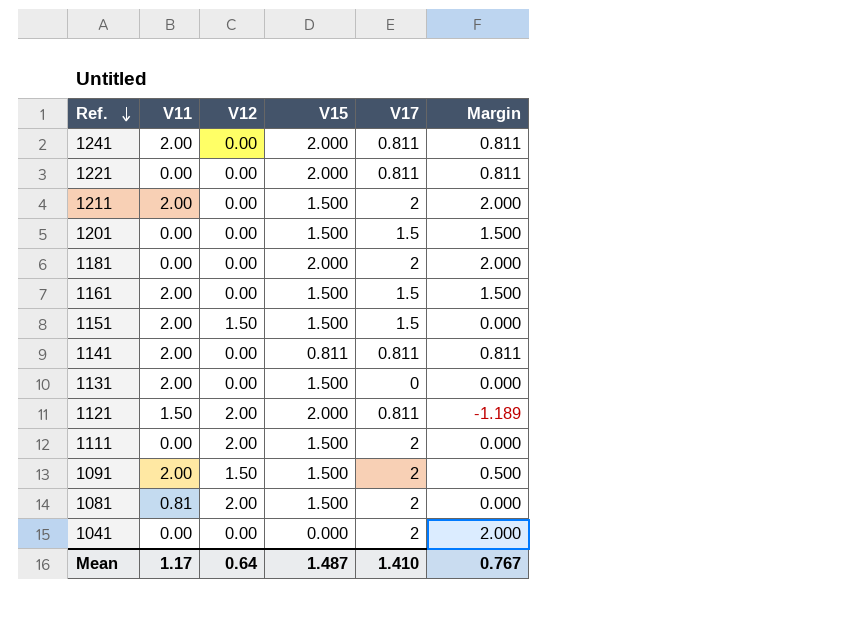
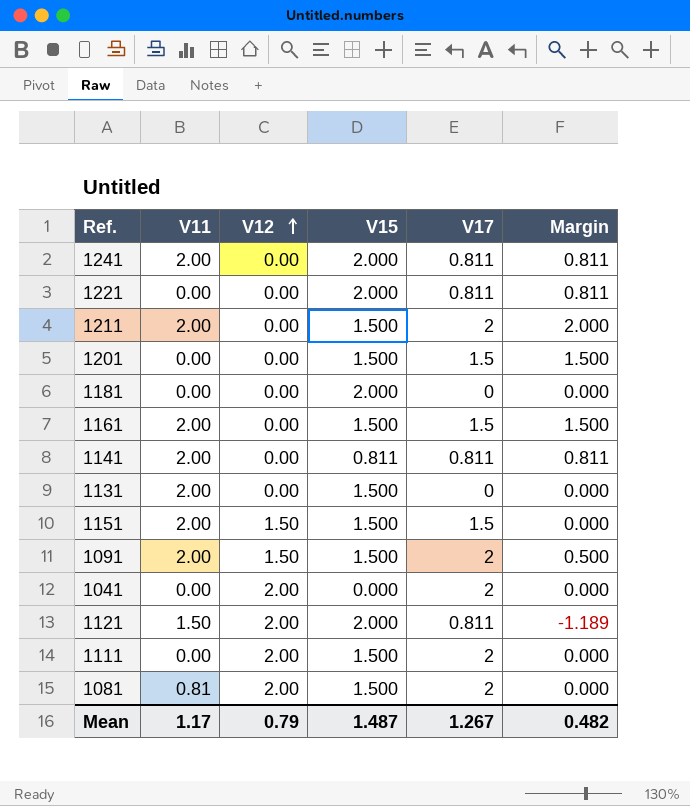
row order: Ref. descending -> V12 ascending
1181 | V17: 2 -> 0
1181 | Margin: 2.000 -> 0.000
1041 | V12: 0.00 -> 2.00
1041 | Margin: 2.000 -> 0.000
Mean | V12: 0.64 -> 0.79
Mean | V17: 1.410 -> 1.267
Mean | Margin: 0.767 -> 0.482

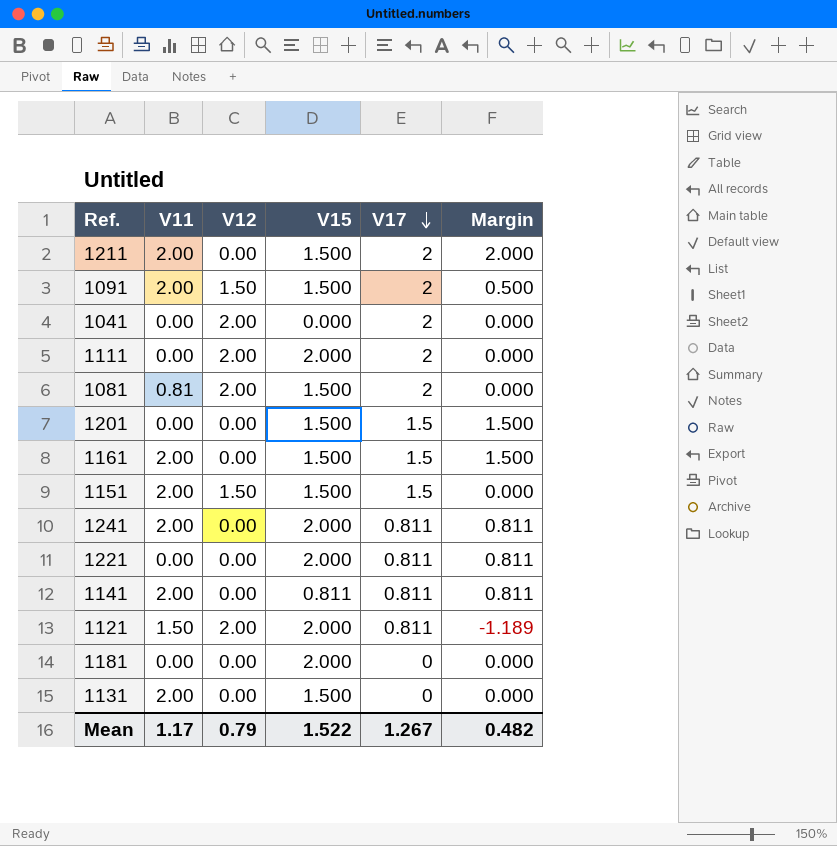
row order: V12 ascending -> V17 descending
1111 | V15: 1.500 -> 2.000
Mean | V15: 1.487 -> 1.522

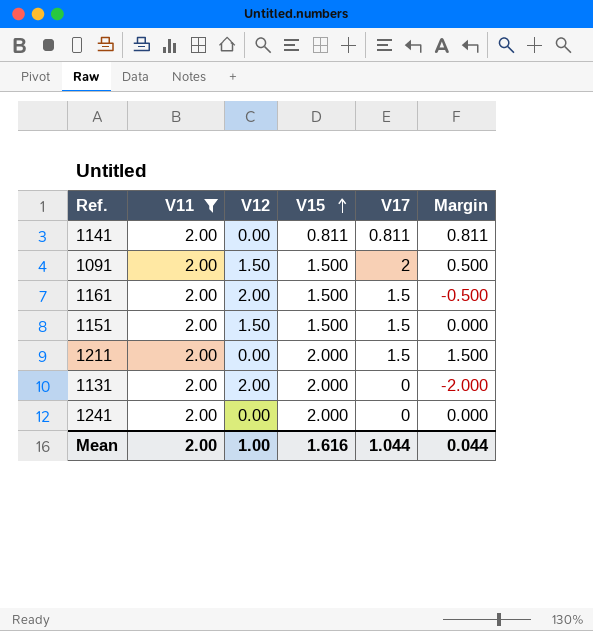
filter: none -> V11 = 2.00
row order: V17 descending -> V15 ascending
1161 | V12: 0.00 -> 2.00
1161 | Margin: 1.500 -> -0.500
1211 | V15: 1.500 -> 2.000
1211 | V17: 2 -> 1.5
1211 | Margin: 2.000 -> 1.500
1131 | V12: 0.00 -> 2.00
1131 | V15: 1.500 -> 2.000
1131 | Margin: 0.000 -> -2.000
1241 | V17: 0.811 -> 0
1241 | Margin: 0.811 -> 0.000
Mean | V11: 1.17 -> 2.00
Mean | V12: 0.79 -> 1.00
Mean | V15: 1.522 -> 1.616
Mean | V17: 1.267 -> 1.044
Mean | Margin: 0.482 -> 0.044

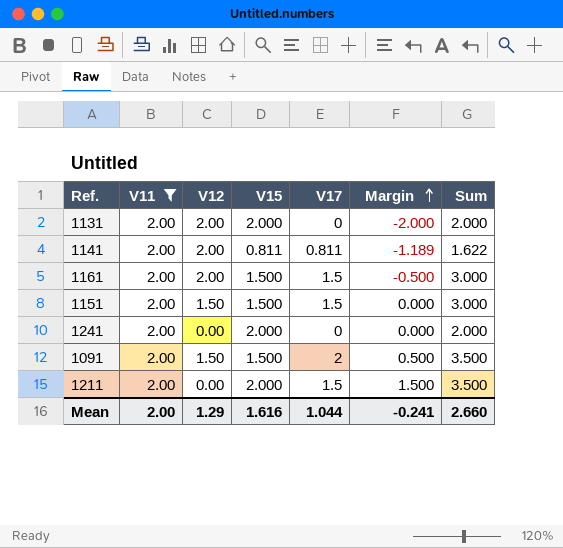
row order: V15 ascending -> Margin ascending
column Sum | formula: none -> [V15] + [V17]
1141 | V12: 0.00 -> 2.00
1141 | Margin: 0.811 -> -1.189
Mean | V12: 1.00 -> 1.29
Mean | Margin: 0.044 -> -0.241

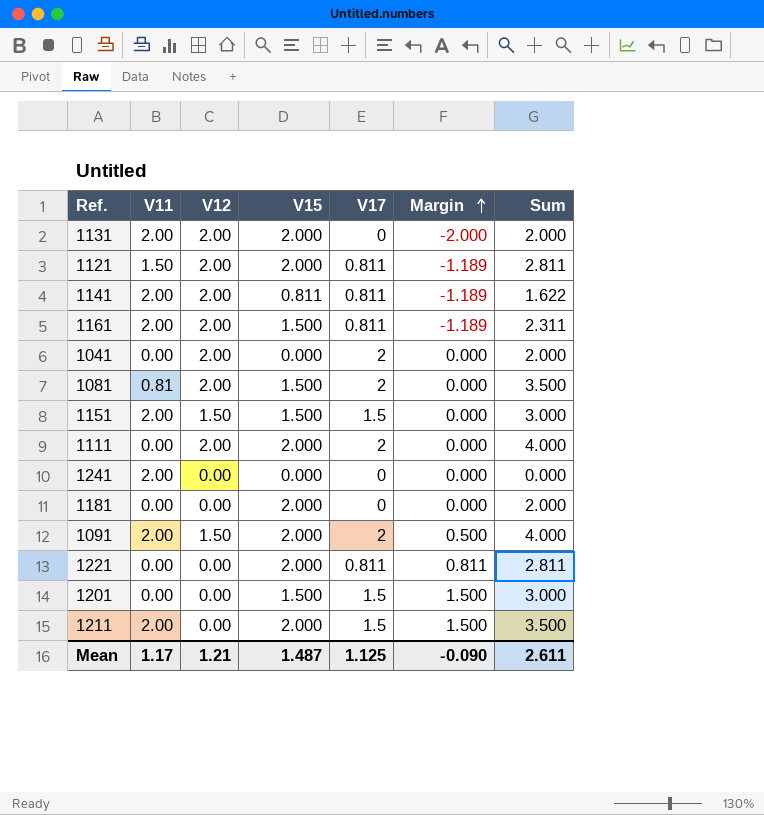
filter: V11 = 2.00 -> none
1161 | V17: 1.5 -> 0.811
1161 | Margin: -0.500 -> -1.189
1161 | Sum: 3.000 -> 2.311
1241 | V15: 2.000 -> 0.000
1241 | Sum: 2.000 -> 0.000
1091 | V15: 1.500 -> 2.000
1091 | Sum: 3.500 -> 4.000
Mean | V11: 2.00 -> 1.17
Mean | V12: 1.29 -> 1.21
Mean | V15: 1.616 -> 1.487
Mean | V17: 1.044 -> 1.125
Mean | Margin: -0.241 -> -0.090
Mean | Sum: 2.660 -> 2.611

